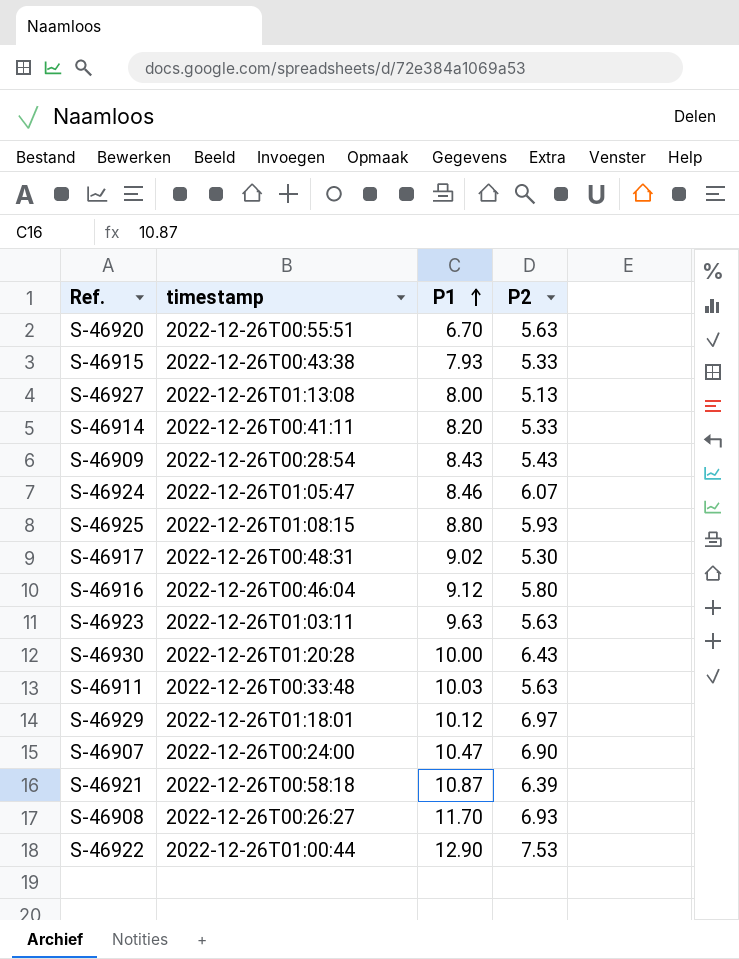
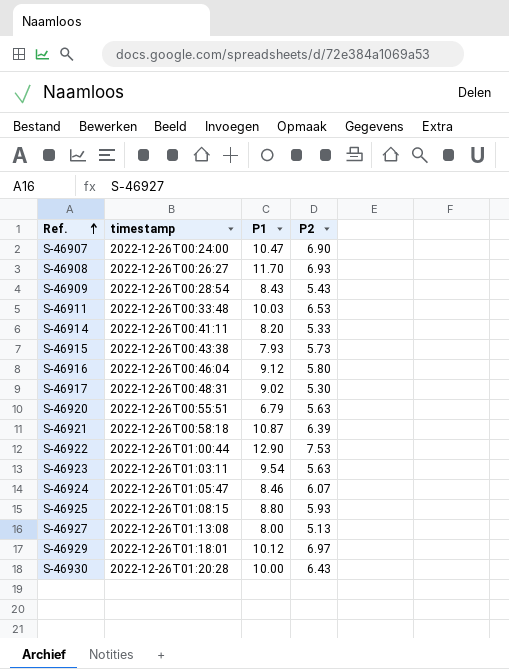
row order: P1 ascending -> Ref. ascending
S-46911 | P2: 5.63 -> 6.53
S-46915 | P2: 5.33 -> 5.73
S-46920 | P1: 6.70 -> 6.79
S-46923 | P1: 9.63 -> 9.54

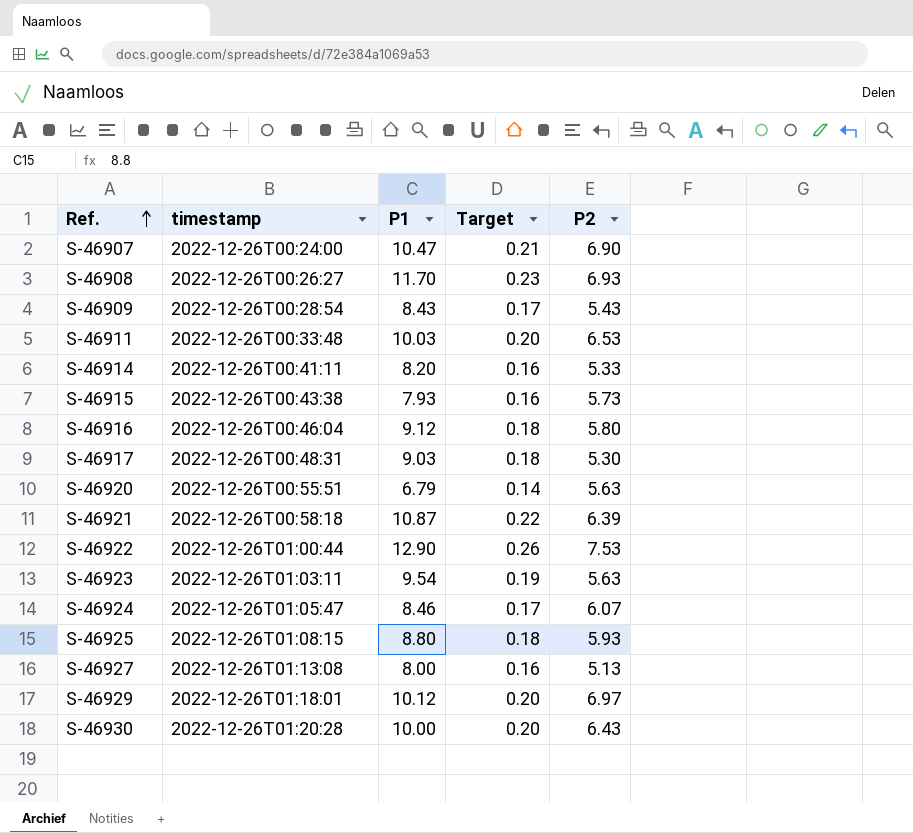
column Target | formula: none -> [P1] * 0.02
S-46917 | P1: 9.02 -> 9.03

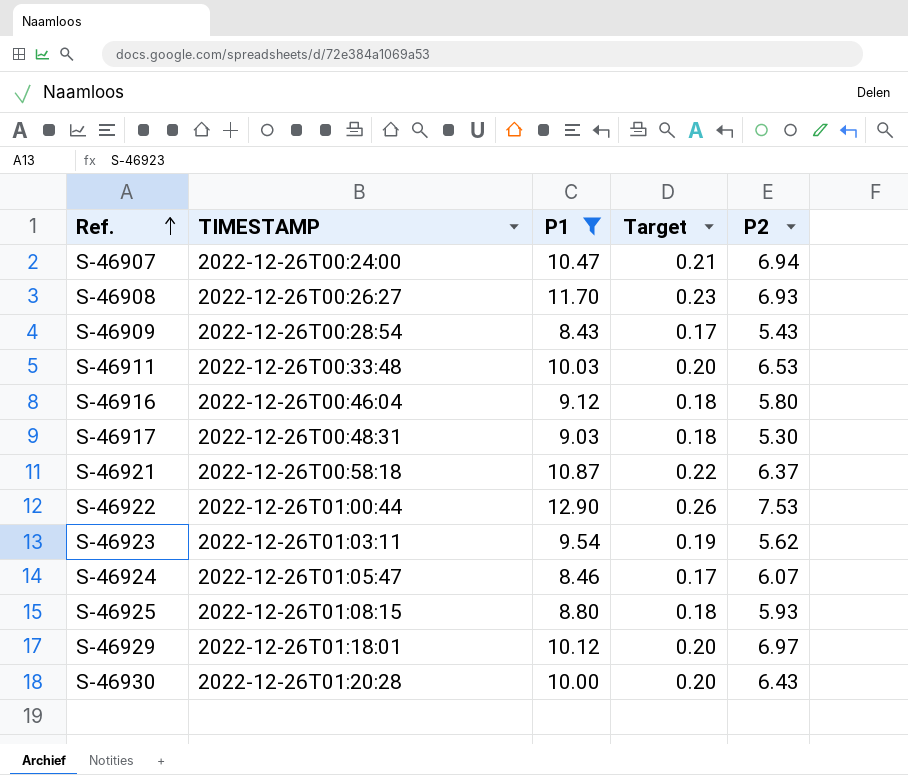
filter: none -> P1 >= 8.43
column name: timestamp -> TIMESTAMP
S-46907 | P2: 6.90 -> 6.94
S-46921 | P2: 6.39 -> 6.37
S-46923 | P2: 5.63 -> 5.62

